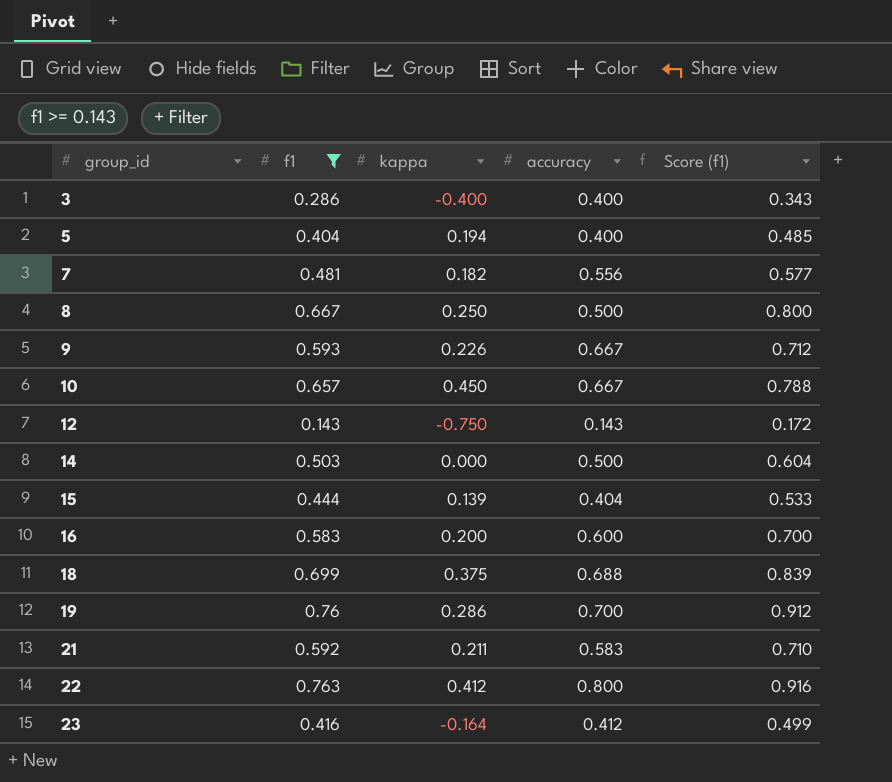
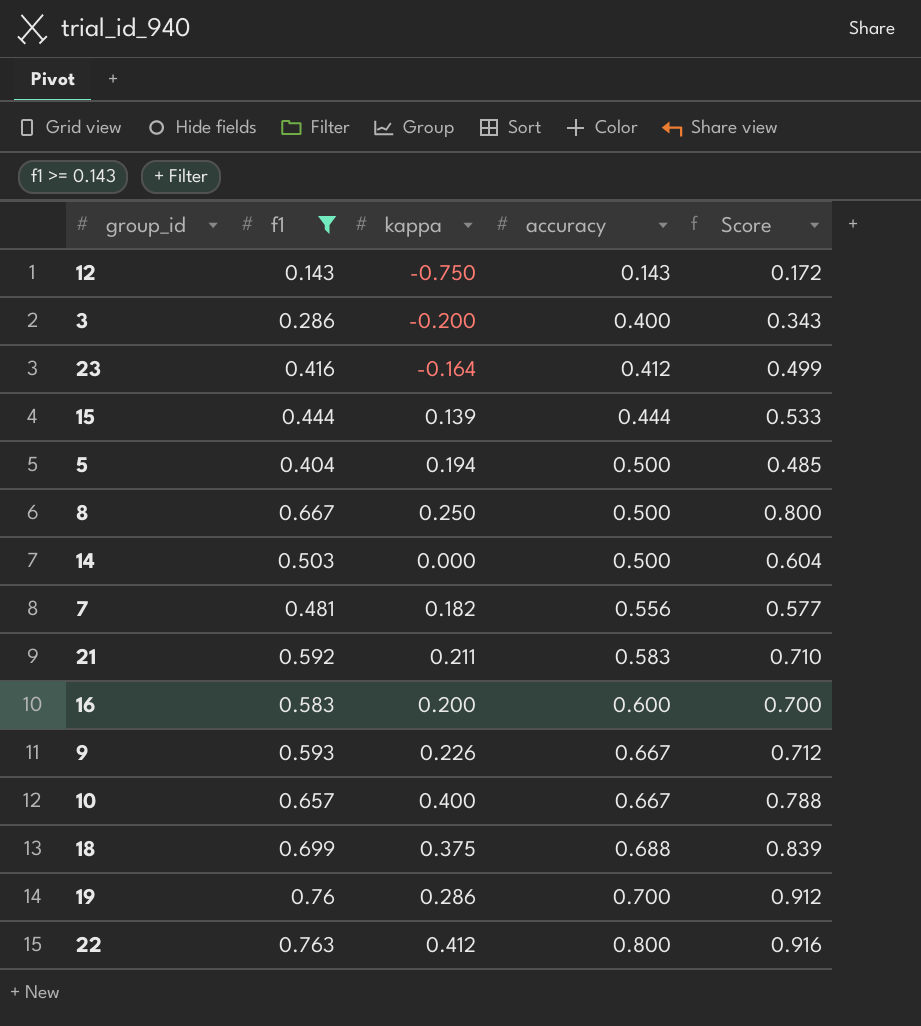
row order: group_id ascending -> accuracy ascending
column name: Score (f1) -> Score
3 | kappa: -0.400 -> -0.200
15 | accuracy: 0.404 -> 0.444
5 | accuracy: 0.400 -> 0.500
10 | kappa: 0.450 -> 0.400

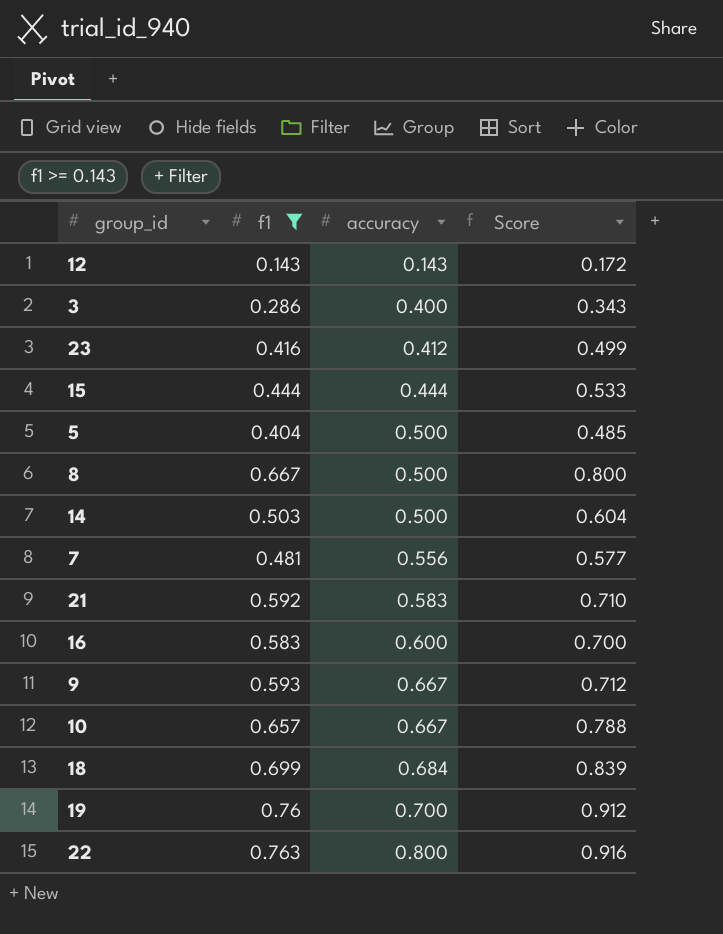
column kappa | position: 3 -> none
18 | accuracy: 0.688 -> 0.684

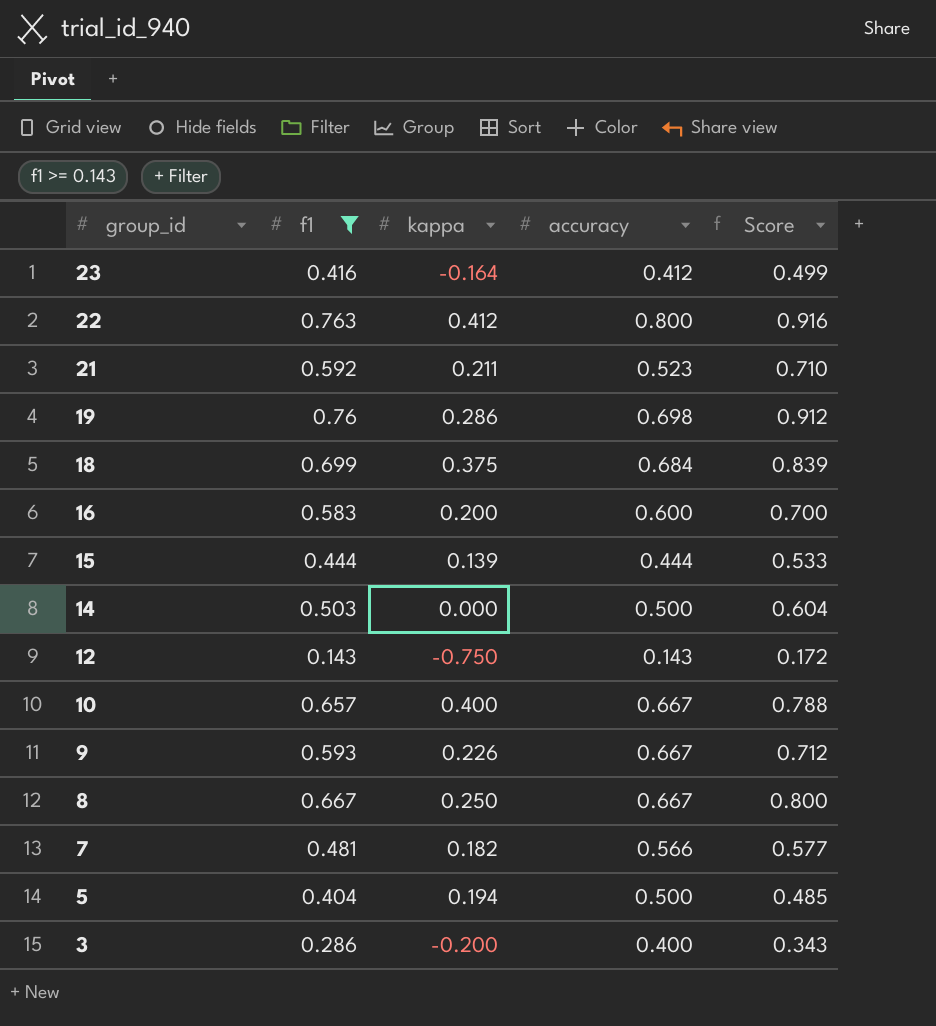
row order: accuracy ascending -> group_id descending
column kappa | position: none -> 3
21 | accuracy: 0.583 -> 0.523
19 | accuracy: 0.700 -> 0.698
8 | accuracy: 0.500 -> 0.667
7 | accuracy: 0.556 -> 0.566

